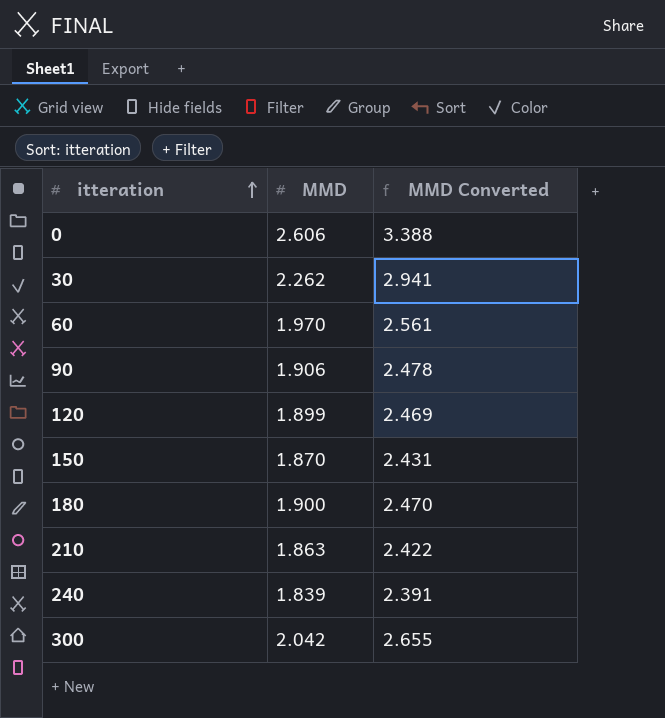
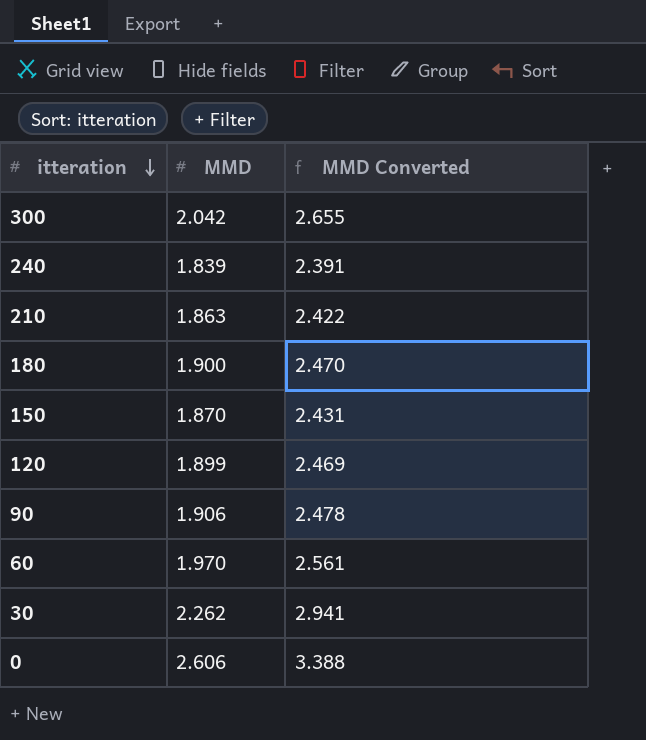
row order: itteration ascending -> itteration descending

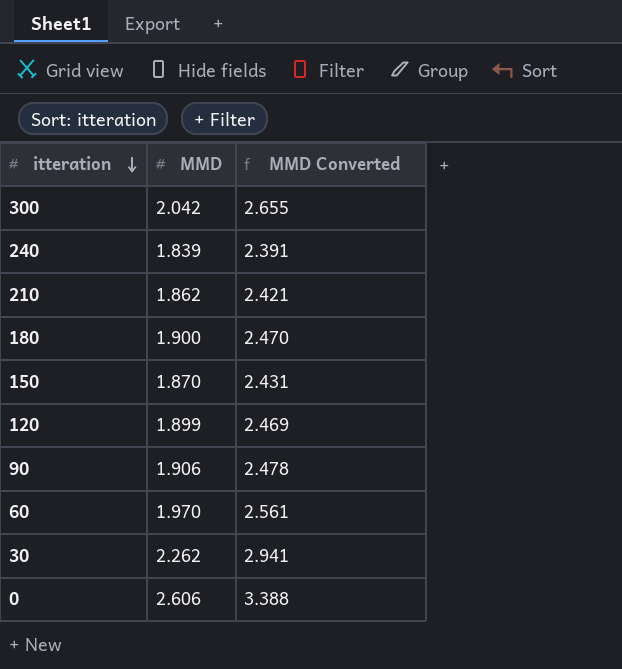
210 | MMD: 1.863 -> 1.862
210 | MMD Converted: 2.422 -> 2.421

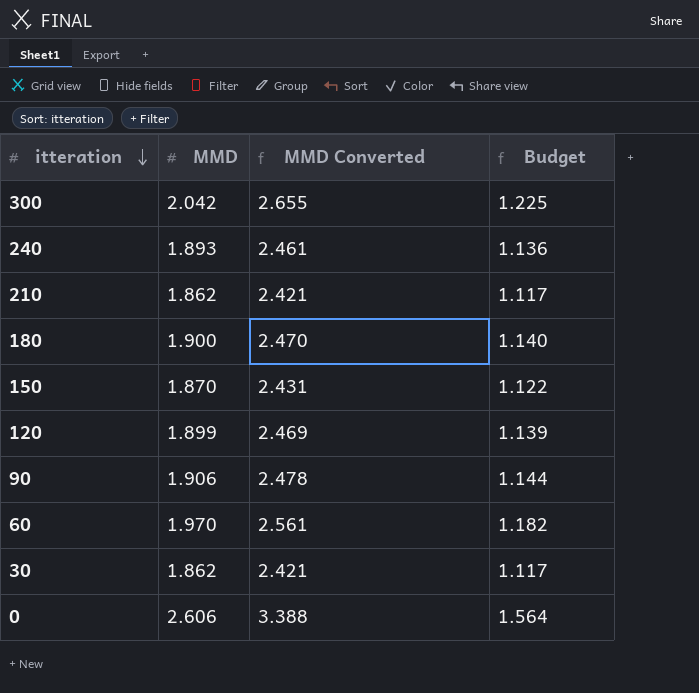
column Budget | formula: none -> [MMD] * 0.6
240 | MMD: 1.839 -> 1.893
240 | MMD Converted: 2.391 -> 2.461
30 | MMD: 2.262 -> 1.862
30 | MMD Converted: 2.941 -> 2.421

